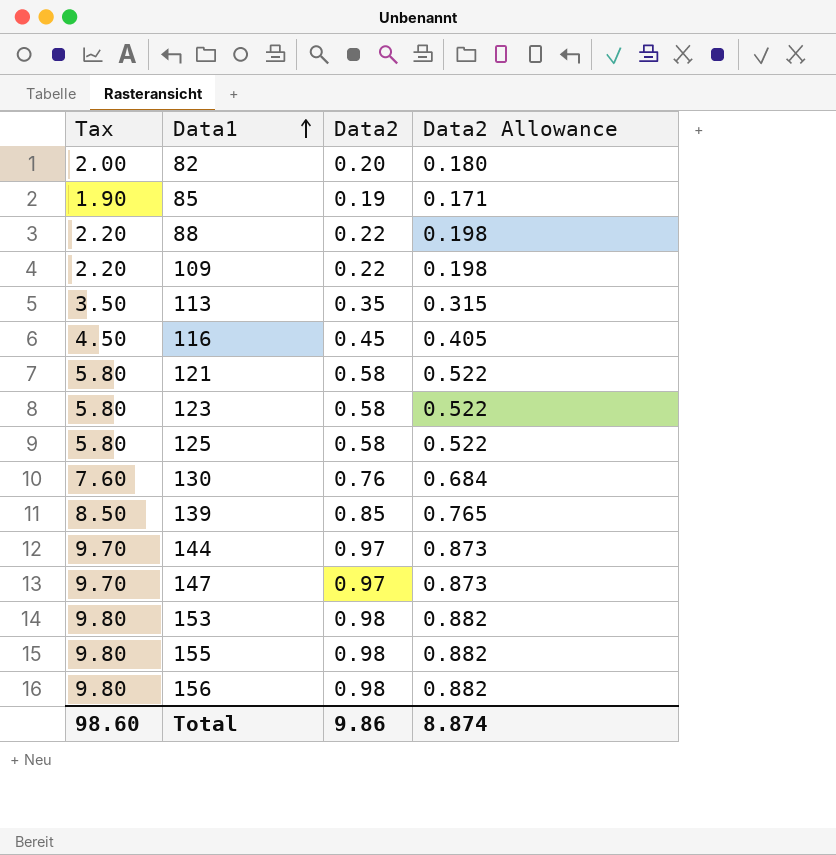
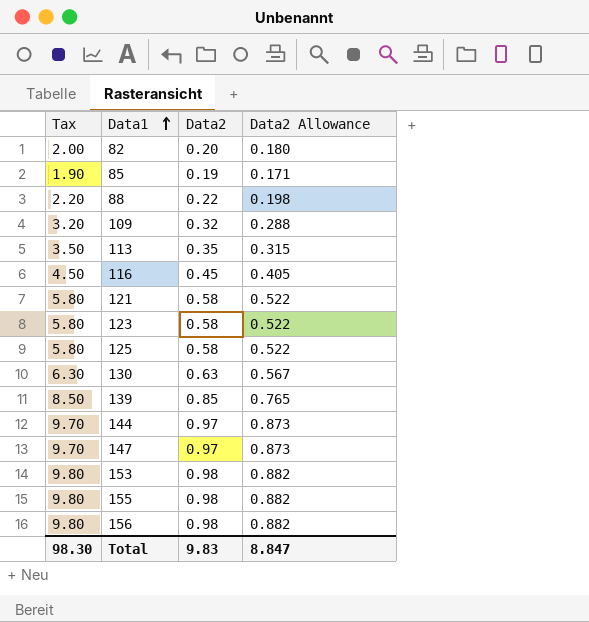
109 | Tax: 2.20 -> 3.20
109 | Data2: 0.22 -> 0.32
109 | Data2 Allowance: 0.198 -> 0.288
130 | Tax: 7.60 -> 6.30
130 | Data2: 0.76 -> 0.63
130 | Data2 Allowance: 0.684 -> 0.567
Total | Tax: 98.60 -> 98.30
Total | Data2: 9.86 -> 9.83
Total | Data2 Allowance: 8.874 -> 8.847

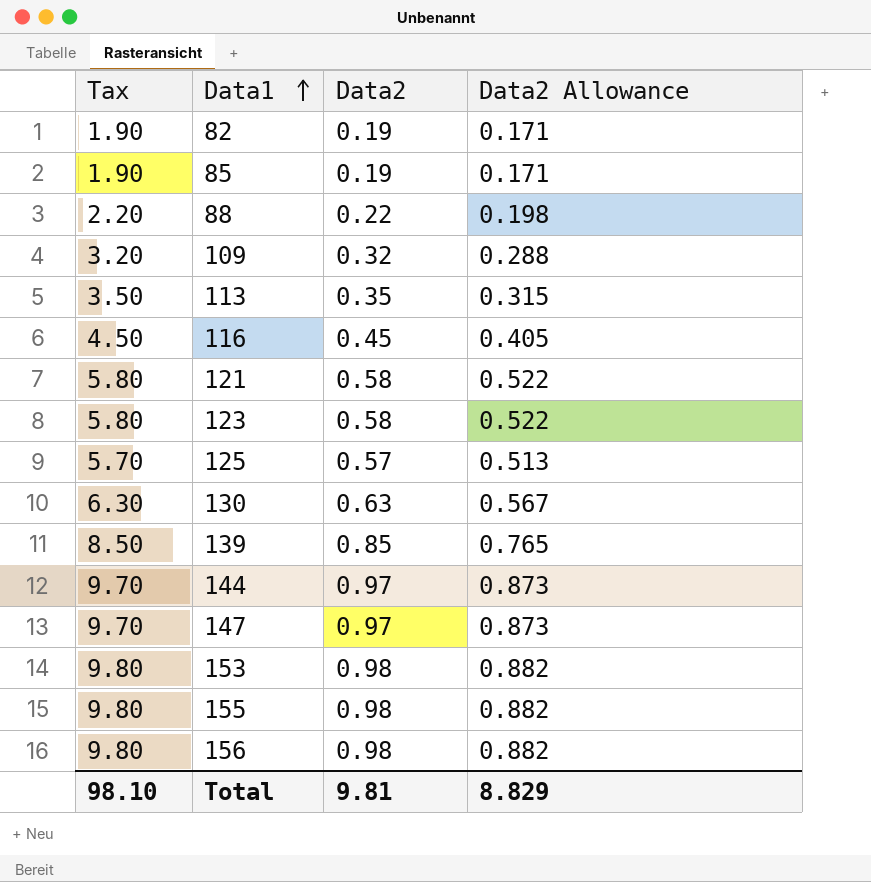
82 | Tax: 2.00 -> 1.90
82 | Data2: 0.20 -> 0.19
82 | Data2 Allowance: 0.180 -> 0.171
125 | Tax: 5.80 -> 5.70
125 | Data2: 0.58 -> 0.57
125 | Data2 Allowance: 0.522 -> 0.513
Total | Tax: 98.30 -> 98.10
Total | Data2: 9.83 -> 9.81
Total | Data2 Allowance: 8.847 -> 8.829

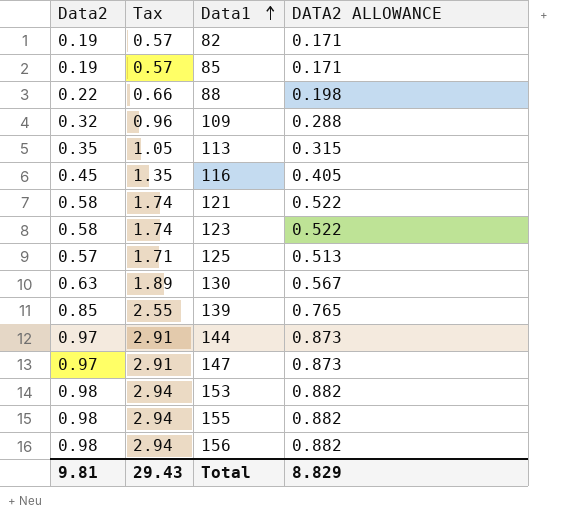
column Data2 | position: 3 -> 1
column Tax | formula: [Data2] * 10 -> [Data2] * 3
column name: Data2 Allowance -> DATA2 ALLOWANCE
Total | Tax: 98.10 -> 29.43

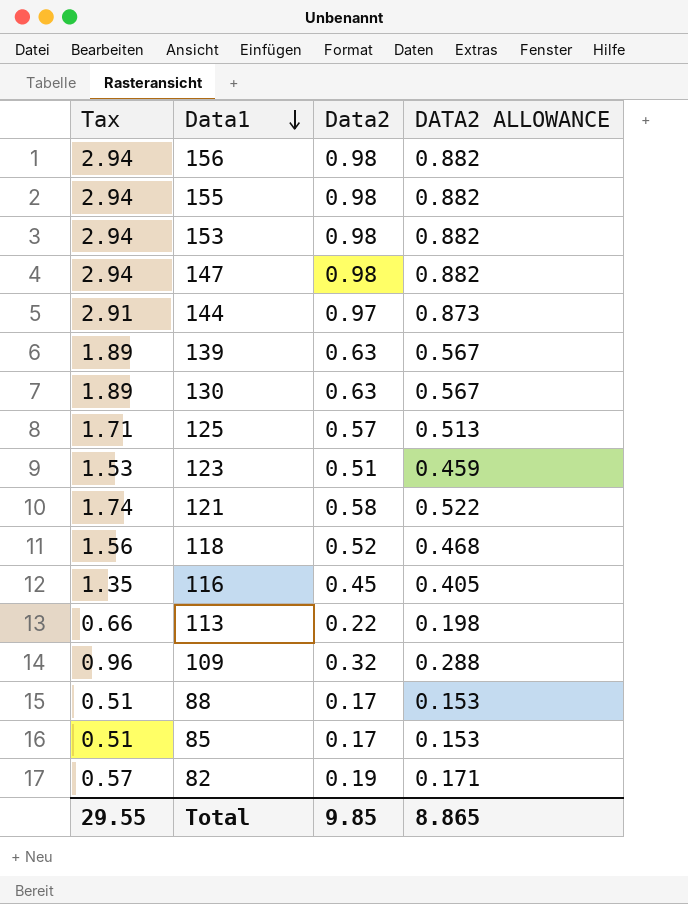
row order: Data1 ascending -> Data1 descending
column Data2 | position: 1 -> 3
147 | Tax: 2.91 -> 2.94
147 | Data2: 0.97 -> 0.98
147 | DATA2 ALLOWANCE: 0.873 -> 0.882
139 | Tax: 2.55 -> 1.89
139 | Data2: 0.85 -> 0.63
139 | DATA2 ALLOWANCE: 0.765 -> 0.567
123 | Tax: 1.74 -> 1.53
123 | Data2: 0.58 -> 0.51
123 | DATA2 ALLOWANCE: 0.522 -> 0.459
row 118: none -> 1.56 | 0.52 | 0.468
113 | Tax: 1.05 -> 0.66
113 | Data2: 0.35 -> 0.22
113 | DATA2 ALLOWANCE: 0.315 -> 0.198
88 | Tax: 0.66 -> 0.51
88 | Data2: 0.22 -> 0.17
88 | DATA2 ALLOWANCE: 0.198 -> 0.153
85 | Tax: 0.57 -> 0.51
85 | Data2: 0.19 -> 0.17
85 | DATA2 ALLOWANCE: 0.171 -> 0.153
Total | Tax: 29.43 -> 29.55
Total | Data2: 9.81 -> 9.85
Total | DATA2 ALLOWANCE: 8.829 -> 8.865

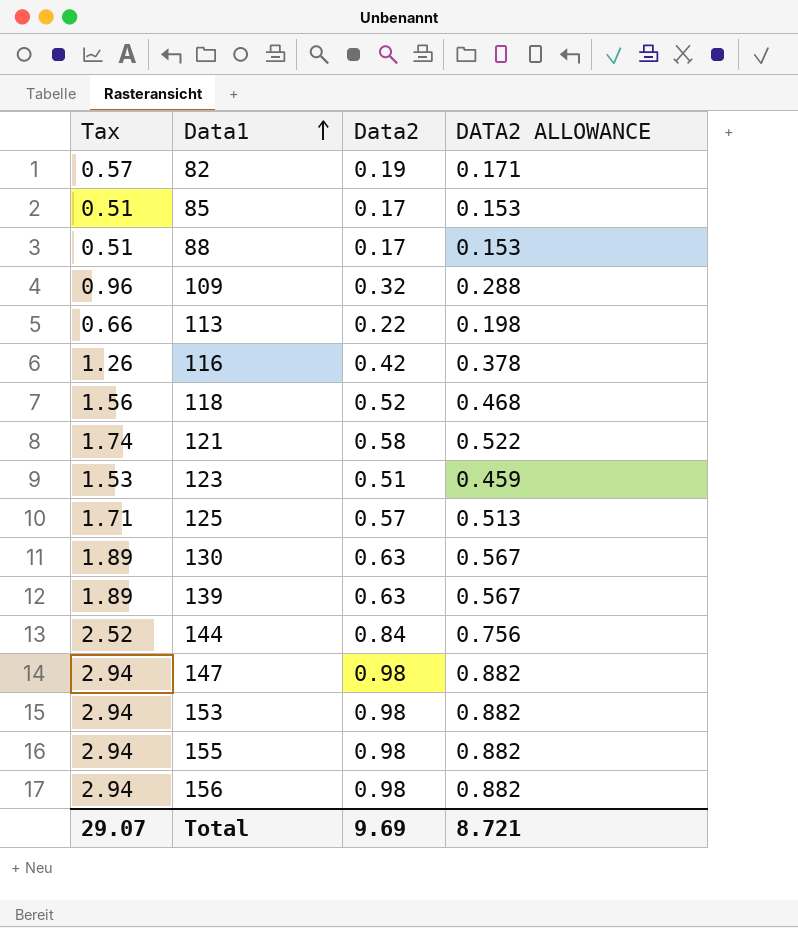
row order: Data1 descending -> Data1 ascending
116 | Tax: 1.35 -> 1.26
116 | Data2: 0.45 -> 0.42
116 | DATA2 ALLOWANCE: 0.405 -> 0.378
144 | Tax: 2.91 -> 2.52
144 | Data2: 0.97 -> 0.84
144 | DATA2 ALLOWANCE: 0.873 -> 0.756
Total | Tax: 29.55 -> 29.07
Total | Data2: 9.85 -> 9.69
Total | DATA2 ALLOWANCE: 8.865 -> 8.721

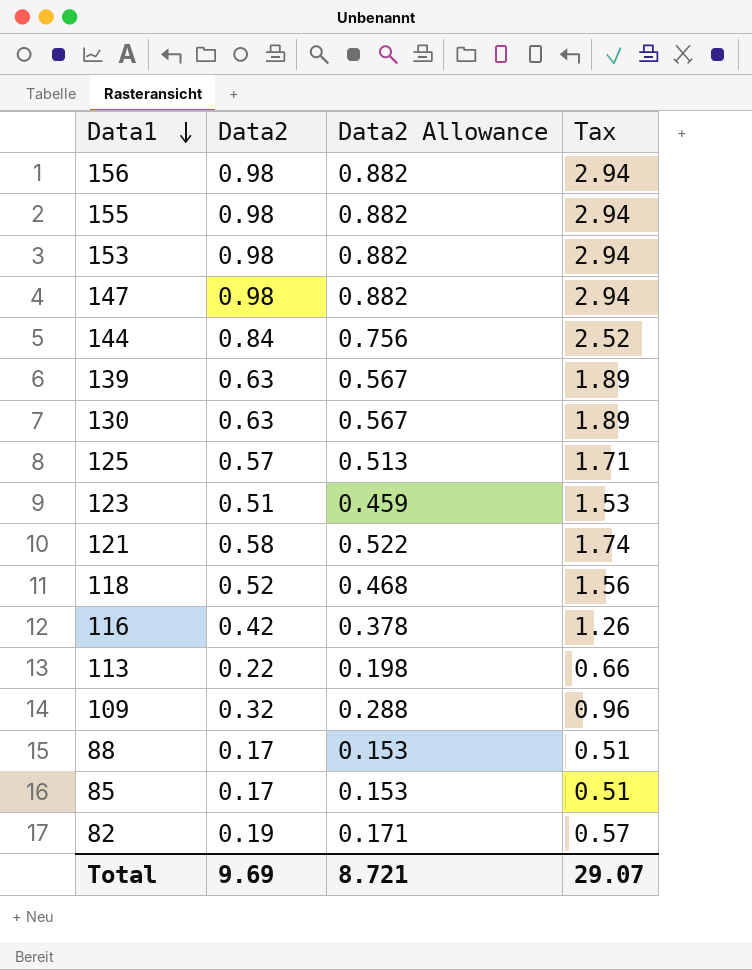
row order: Data1 ascending -> Data1 descending
column name: DATA2 ALLOWANCE -> Data2 Allowance
column Tax | position: 1 -> 4

